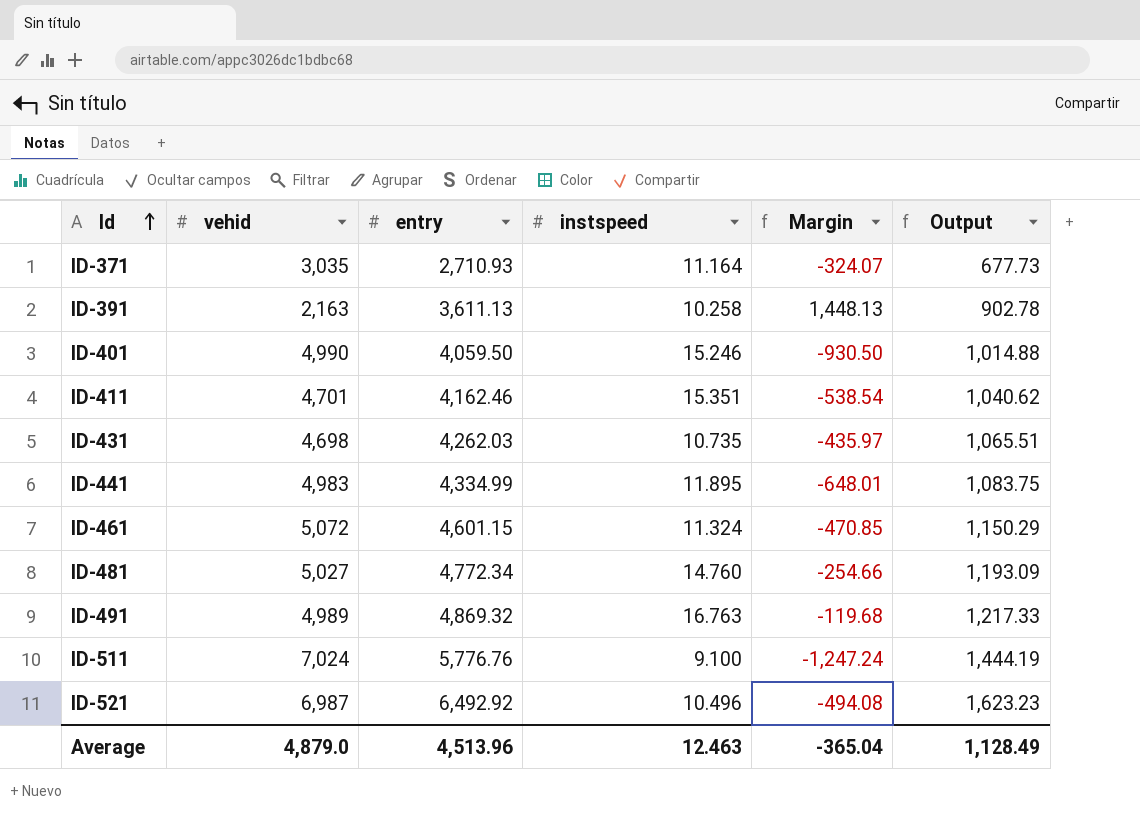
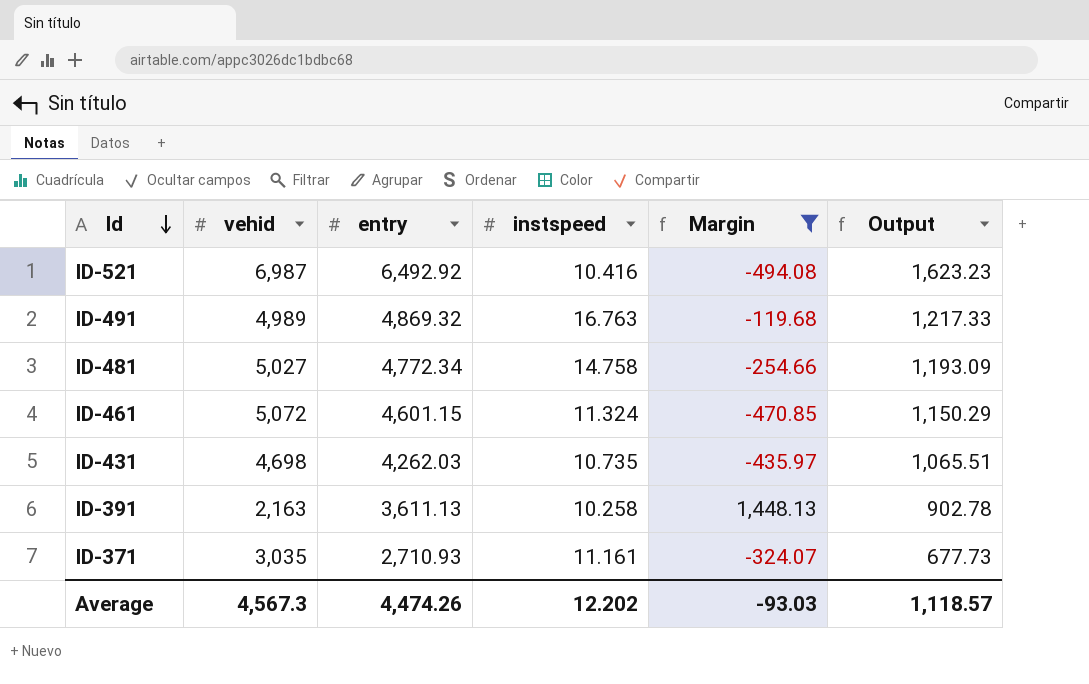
filter: none -> Margin >= -494.08
row order: Id ascending -> Id descending
ID-521 | instspeed: 10.496 -> 10.416
ID-481 | instspeed: 14.760 -> 14.758
ID-371 | instspeed: 11.164 -> 11.161
Average | vehid: 4,879.0 -> 4,567.3
Average | entry: 4,513.96 -> 4,474.26
Average | instspeed: 12.463 -> 12.202
Average | Margin: -365.04 -> -93.03
Average | Output: 1,128.49 -> 1,118.57

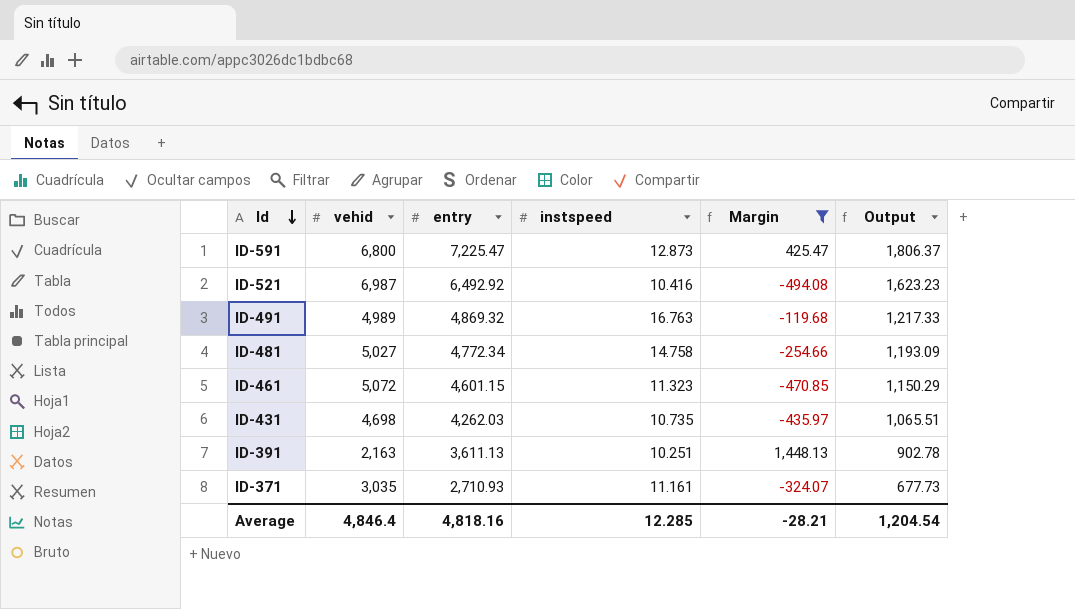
row ID-591: none -> 6,800 | 7,225.47 | 12.873 | 425.47 | 1,806.37
ID-461 | instspeed: 11.324 -> 11.323
ID-391 | instspeed: 10.258 -> 10.251
Average | vehid: 4,567.3 -> 4,846.4
Average | entry: 4,474.26 -> 4,818.16
Average | instspeed: 12.202 -> 12.285
Average | Margin: -93.03 -> -28.21
Average | Output: 1,118.57 -> 1,204.54

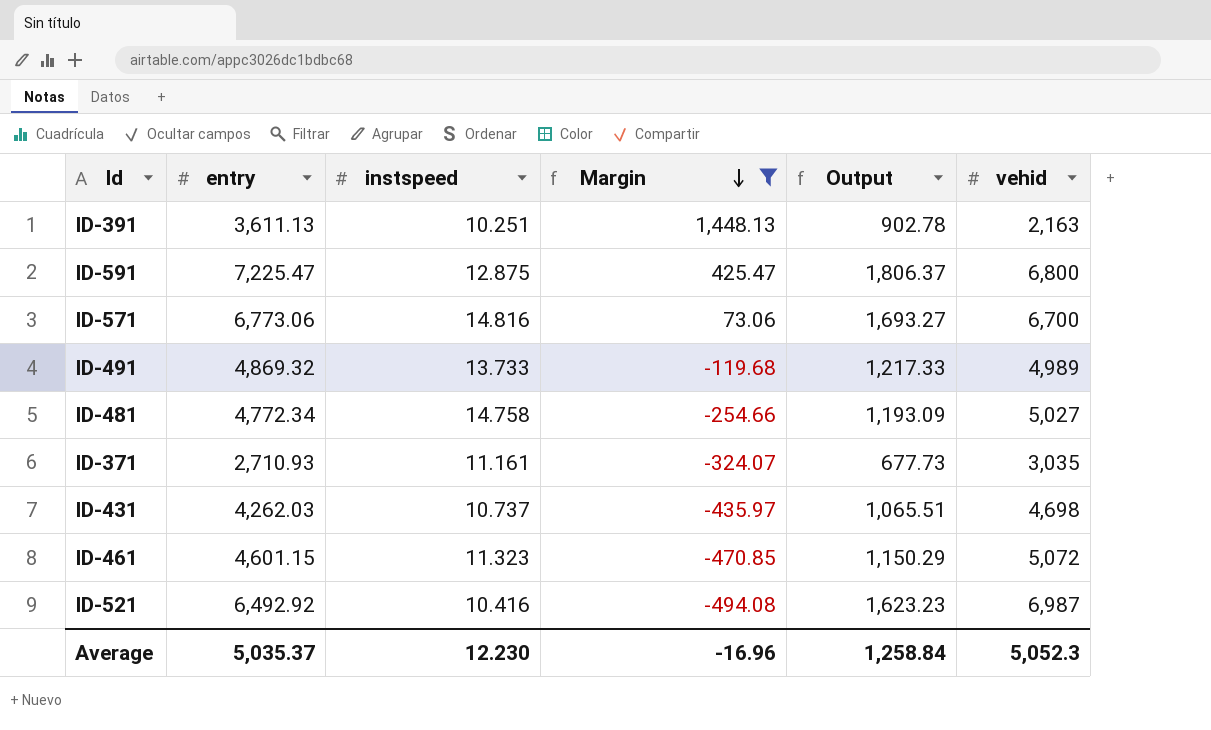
row order: Id descending -> Margin descending
column vehid | position: 2 -> 6
ID-591 | instspeed: 12.873 -> 12.875
row ID-571: none -> 6,773.06 | 14.816 | 73.06 | 1,693.27 | 6,700
ID-491 | instspeed: 16.763 -> 13.733
ID-431 | instspeed: 10.735 -> 10.737
Average | entry: 4,818.16 -> 5,035.37
Average | instspeed: 12.285 -> 12.230
Average | Margin: -28.21 -> -16.96
Average | Output: 1,204.54 -> 1,258.84
Average | vehid: 4,846.4 -> 5,052.3

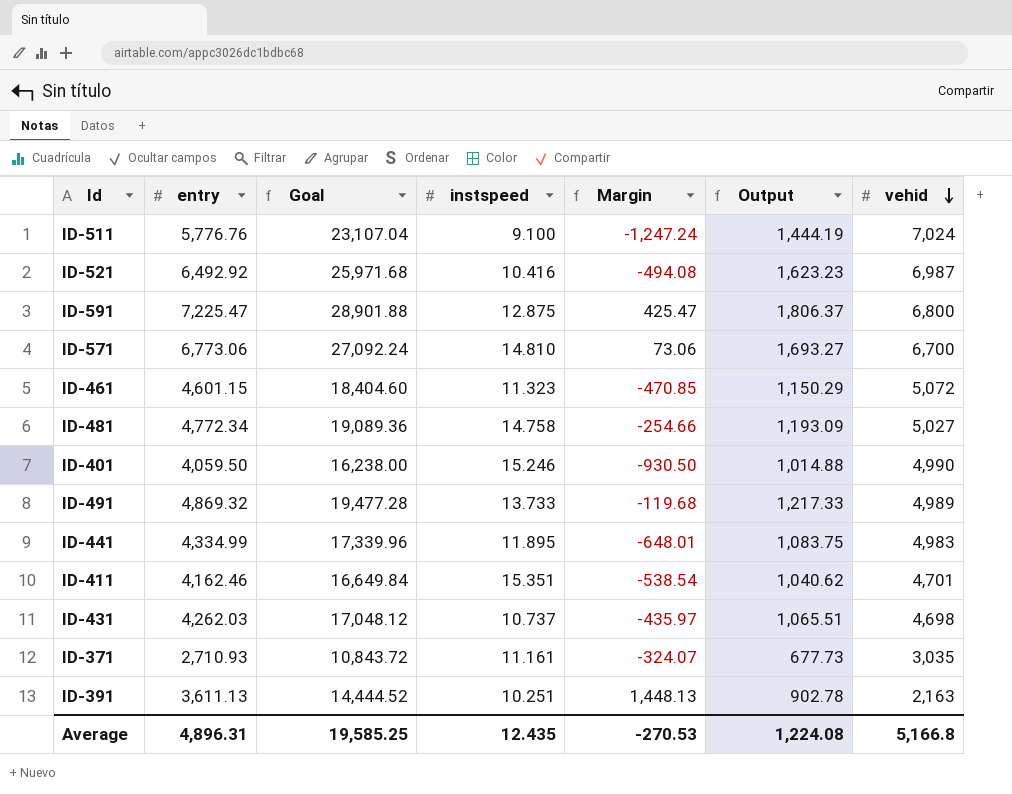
filter: Margin >= -494.08 -> none
row order: Margin descending -> vehid descending
column Goal | formula: none -> [entry] * 4
ID-571 | instspeed: 14.816 -> 14.810
Average | entry: 5,035.37 -> 4,896.31
Average | instspeed: 12.230 -> 12.435
Average | Margin: -16.96 -> -270.53
Average | Output: 1,258.84 -> 1,224.08
Average | vehid: 5,052.3 -> 5,166.8

